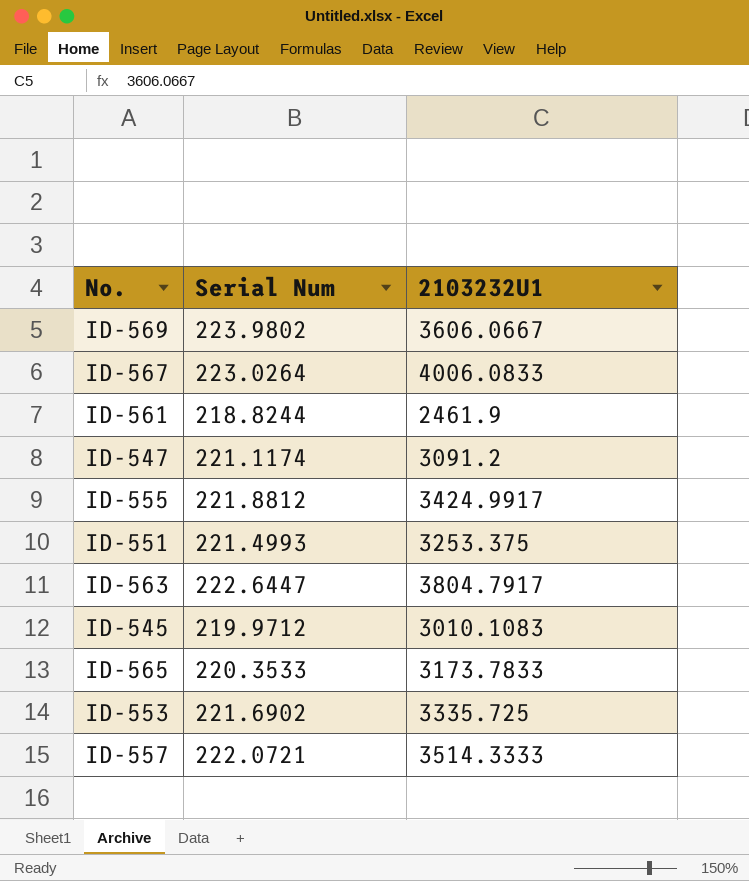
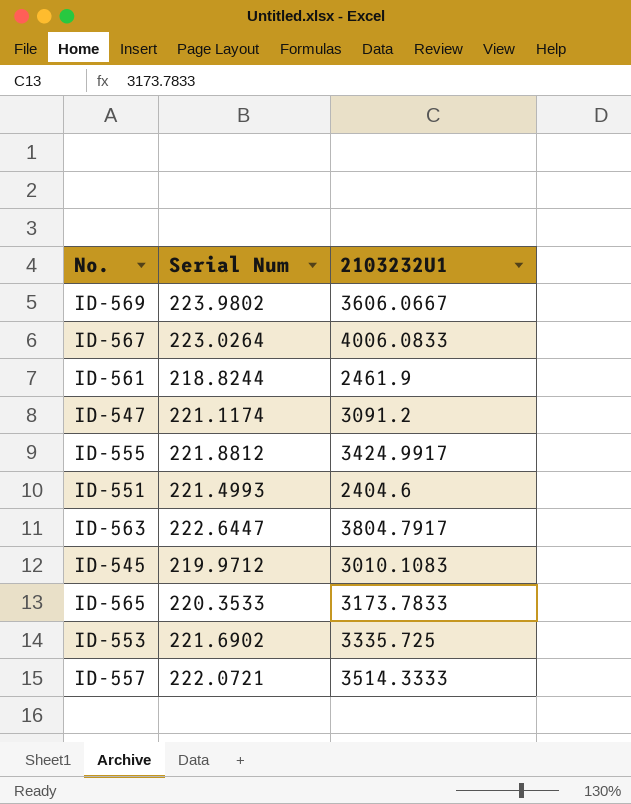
ID-551 | 2103232U1: 3253.375 -> 2404.6

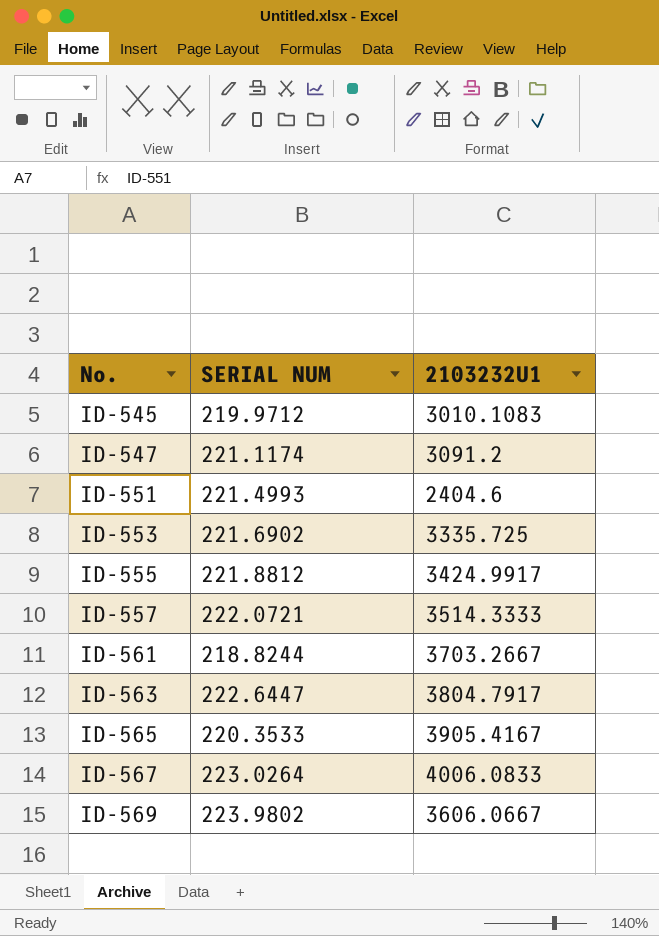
row order: none -> No. ascending
column name: Serial Num -> SERIAL NUM
ID-561 | 2103232U1: 2461.9 -> 3703.2667
ID-565 | 2103232U1: 3173.7833 -> 3905.4167

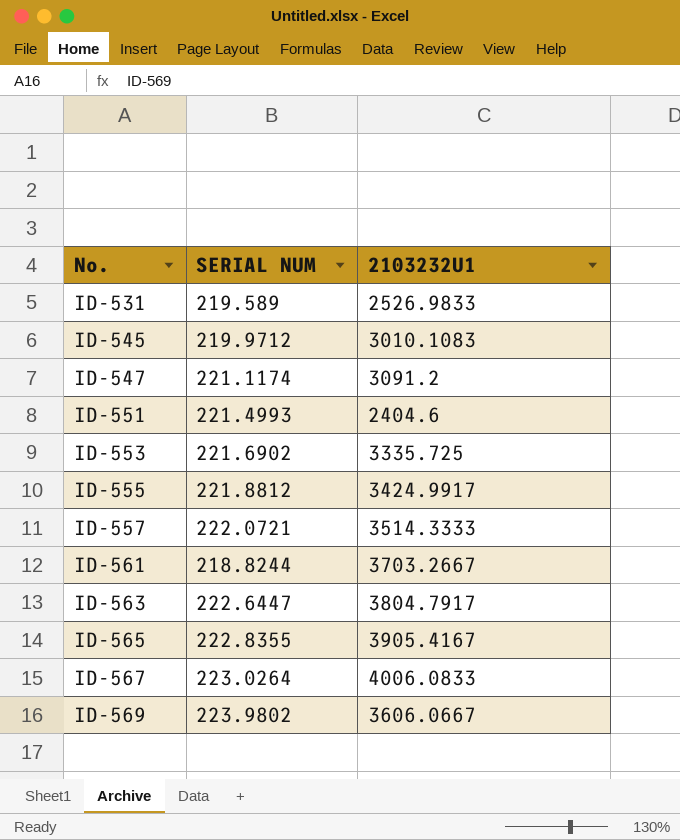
row ID-531: none -> 219.589 | 2526.9833
ID-565 | SERIAL NUM: 220.3533 -> 222.8355

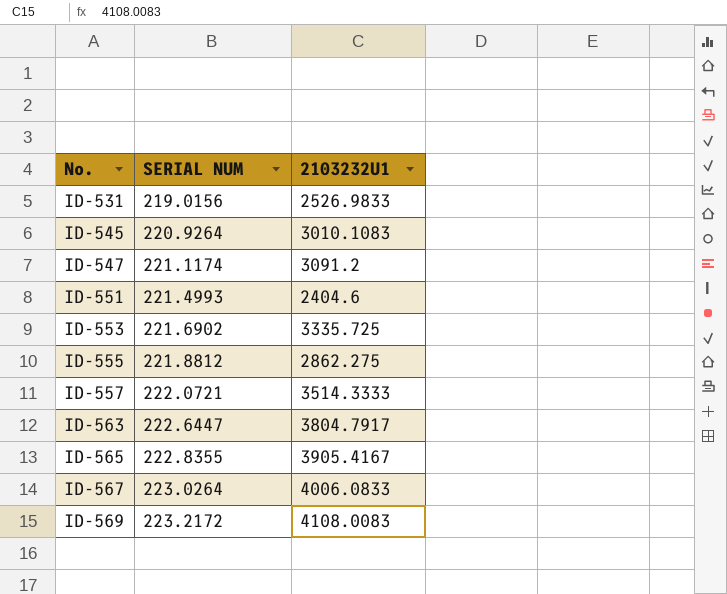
row ID-561: 218.8244 | 3703.2667 -> none
ID-531 | SERIAL NUM: 219.589 -> 219.0156
ID-545 | SERIAL NUM: 219.9712 -> 220.9264
ID-555 | 2103232U1: 3424.9917 -> 2862.275
ID-569 | SERIAL NUM: 223.9802 -> 223.2172
ID-569 | 2103232U1: 3606.0667 -> 4108.0083

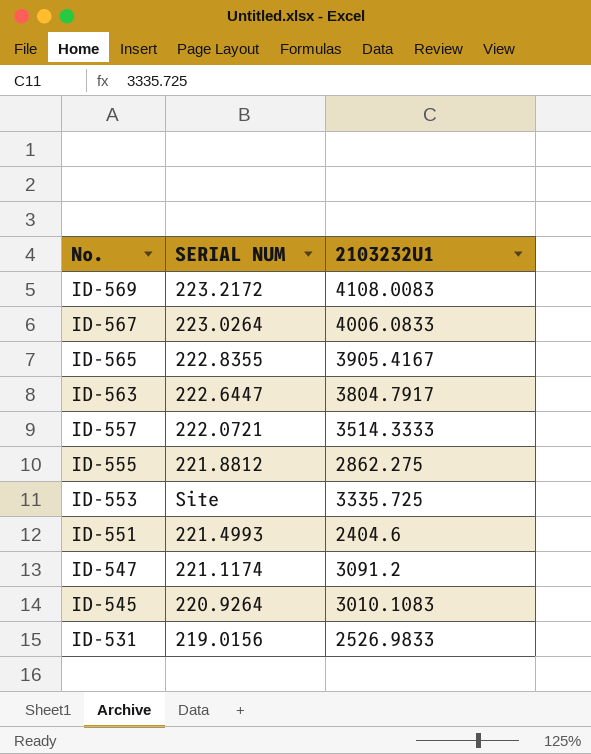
row order: No. ascending -> No. descending
ID-553 | SERIAL NUM: 221.6902 -> Site

